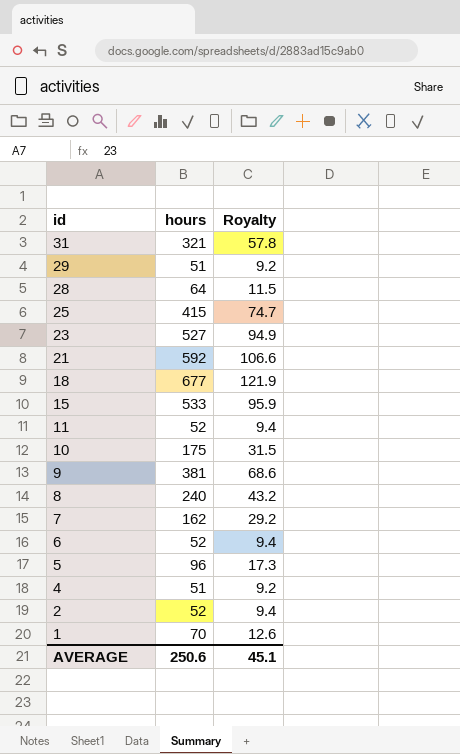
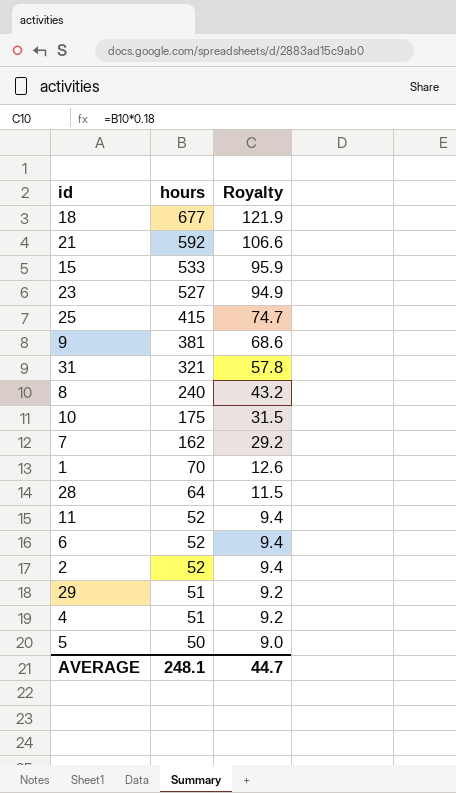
row order: id descending -> hours descending
5 | hours: 96 -> 50
5 | Royalty: 17.3 -> 9.0
AVERAGE | hours: 250.6 -> 248.1
AVERAGE | Royalty: 45.1 -> 44.7

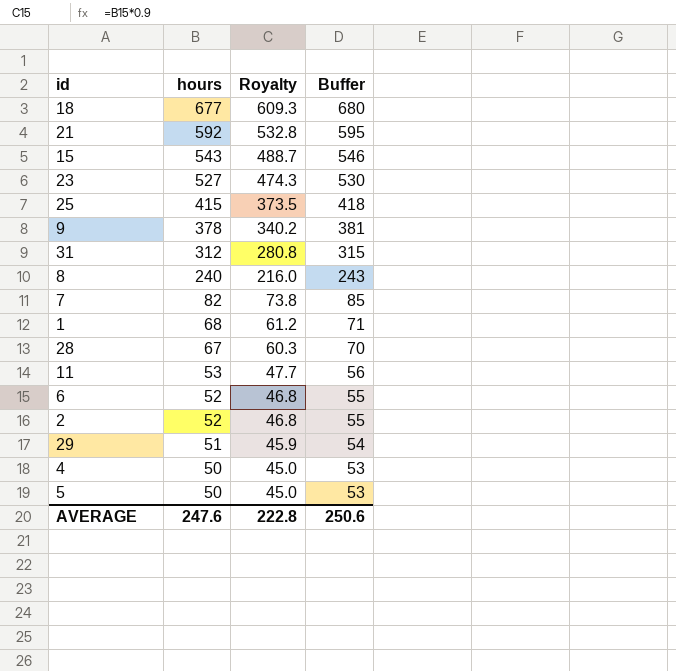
column Royalty | formula: [hours] * 0.18 -> [hours] * 0.9
column Buffer | formula: none -> [hours] + 3
row 10: 175 | 31.5 -> none
15 | hours: 533 -> 543
9 | hours: 381 -> 378
31 | hours: 321 -> 312
7 | hours: 162 -> 82
1 | hours: 70 -> 68
28 | hours: 64 -> 67
11 | hours: 52 -> 53
4 | hours: 51 -> 50
AVERAGE | hours: 248.1 -> 247.6
AVERAGE | Royalty: 44.7 -> 222.8

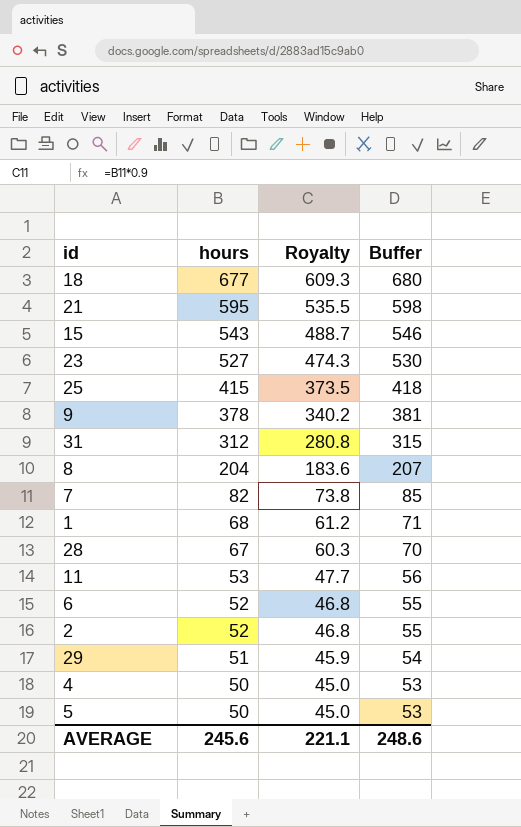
21 | hours: 592 -> 595
21 | Royalty: 532.8 -> 535.5
21 | Buffer: 595 -> 598
8 | hours: 240 -> 204
8 | Royalty: 216.0 -> 183.6
8 | Buffer: 243 -> 207
AVERAGE | hours: 247.6 -> 245.6
AVERAGE | Royalty: 222.8 -> 221.1
AVERAGE | Buffer: 250.6 -> 248.6

